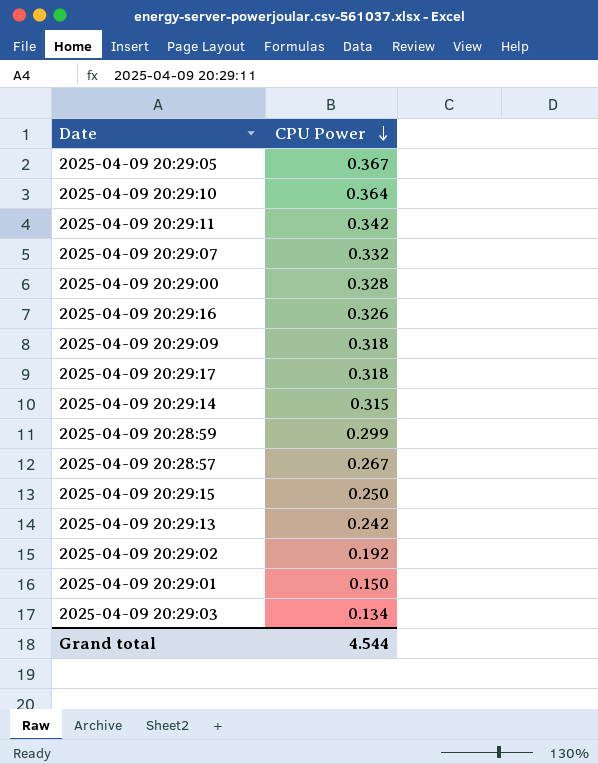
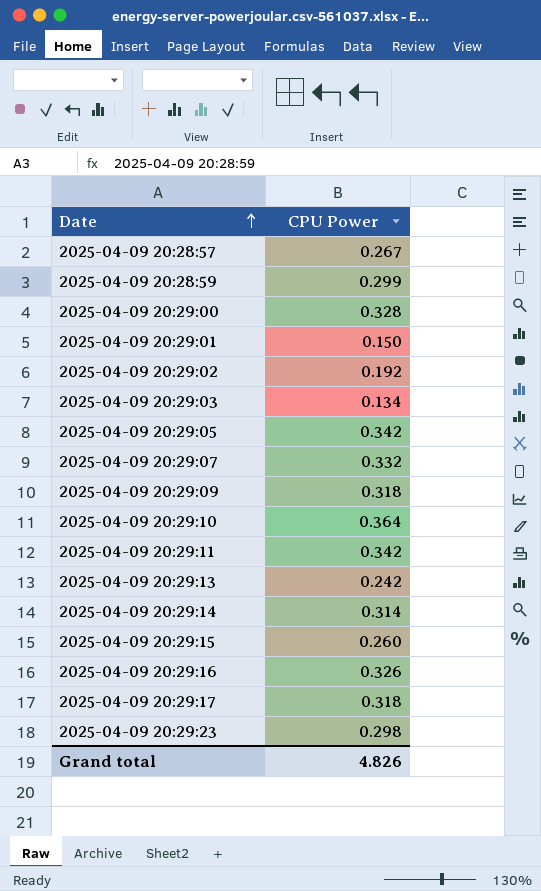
row order: CPU Power descending -> Date ascending
2025-04-09 20:29:05 | CPU Power: 0.367 -> 0.342
2025-04-09 20:29:14 | CPU Power: 0.315 -> 0.314
2025-04-09 20:29:15 | CPU Power: 0.250 -> 0.260
row 2025-04-09 20:29:23: none -> 0.298
Grand total | CPU Power: 4.544 -> 4.826

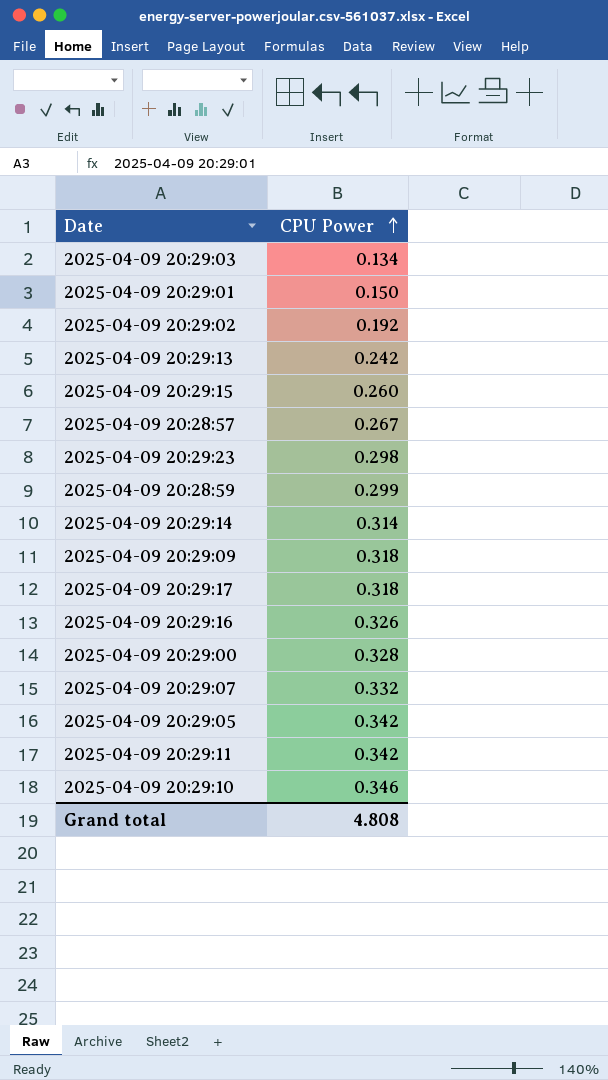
row order: Date ascending -> CPU Power ascending
2025-04-09 20:29:10 | CPU Power: 0.364 -> 0.346
Grand total | CPU Power: 4.826 -> 4.808

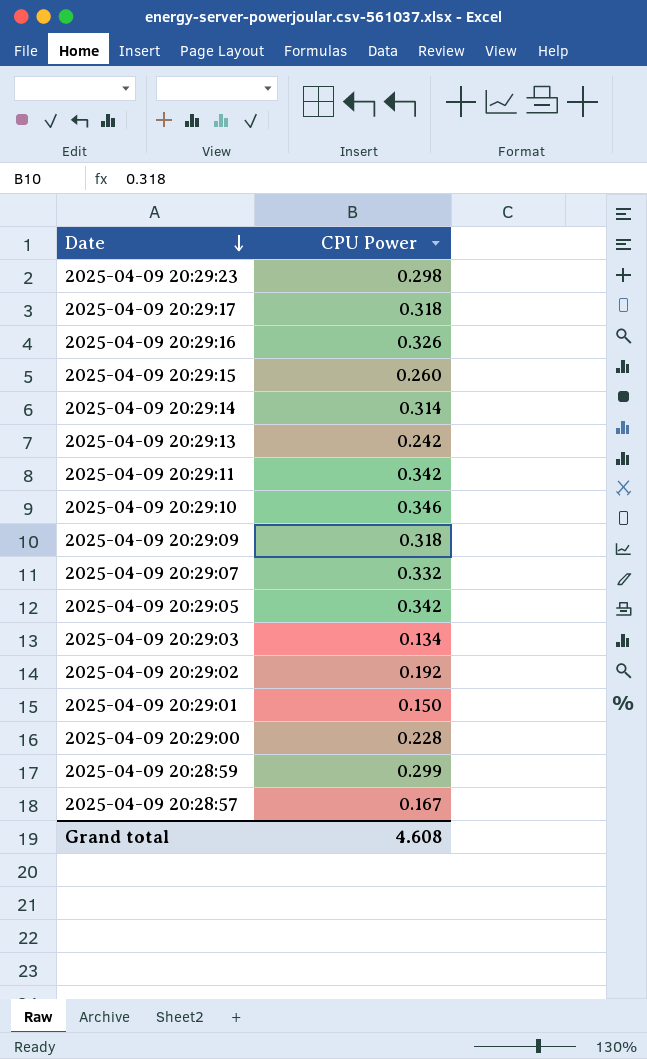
row order: CPU Power ascending -> Date descending
2025-04-09 20:29:00 | CPU Power: 0.328 -> 0.228
2025-04-09 20:28:57 | CPU Power: 0.267 -> 0.167
Grand total | CPU Power: 4.808 -> 4.608

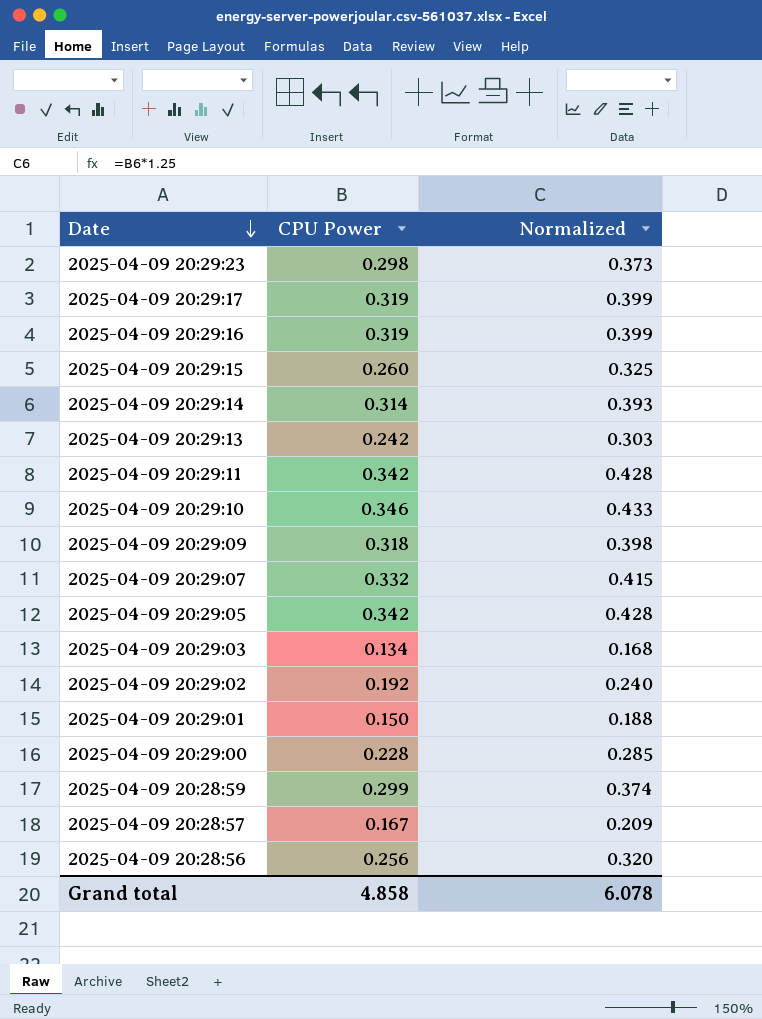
column Normalized | formula: none -> [CPU Power] * 1.25
2025-04-09 20:29:17 | CPU Power: 0.318 -> 0.319
2025-04-09 20:29:16 | CPU Power: 0.326 -> 0.319
row 2025-04-09 20:28:56: none -> 0.256 | 0.320
Grand total | CPU Power: 4.608 -> 4.858

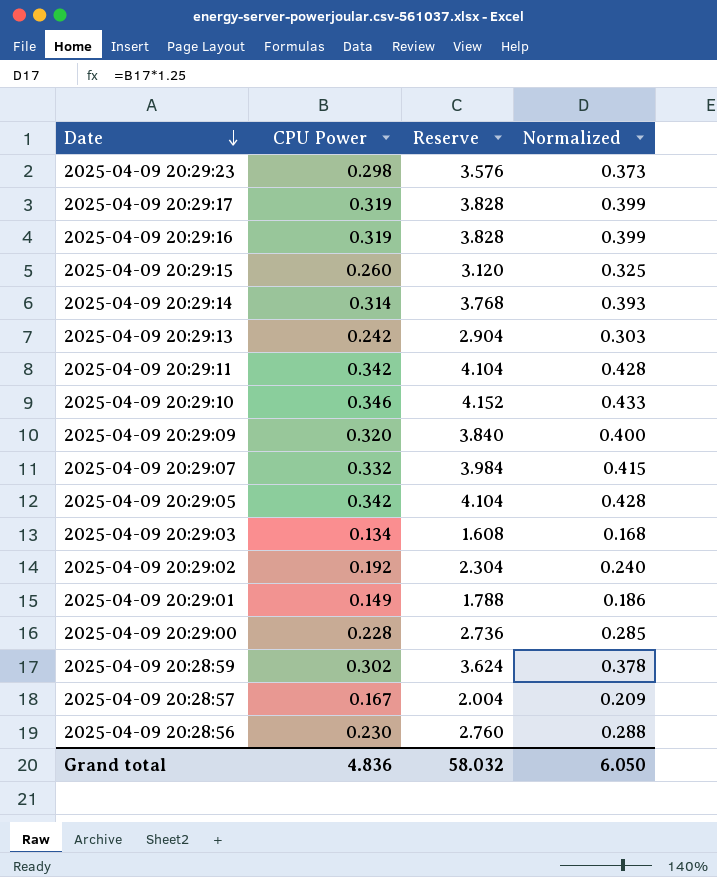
column Reserve | formula: none -> [CPU Power] * 12
2025-04-09 20:29:09 | CPU Power: 0.318 -> 0.320
2025-04-09 20:29:09 | Normalized: 0.398 -> 0.400
2025-04-09 20:29:01 | CPU Power: 0.150 -> 0.149
2025-04-09 20:29:01 | Normalized: 0.188 -> 0.186
2025-04-09 20:28:59 | CPU Power: 0.299 -> 0.302
2025-04-09 20:28:59 | Normalized: 0.374 -> 0.378
2025-04-09 20:28:56 | CPU Power: 0.256 -> 0.230
2025-04-09 20:28:56 | Normalized: 0.320 -> 0.288
Grand total | CPU Power: 4.858 -> 4.836
Grand total | Normalized: 6.078 -> 6.050

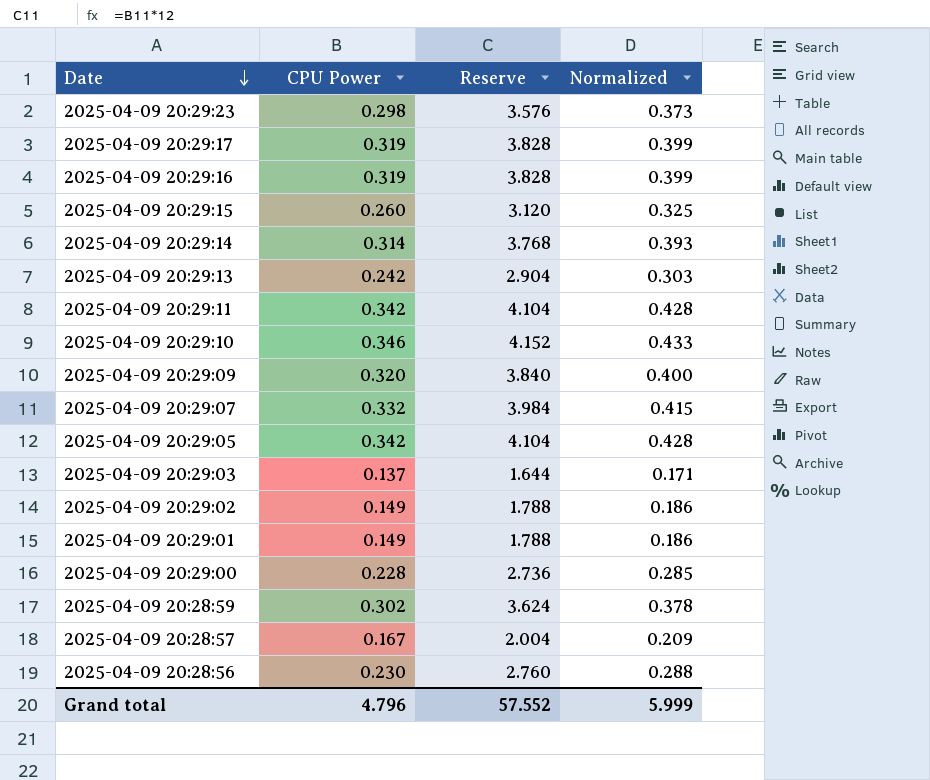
2025-04-09 20:29:03 | CPU Power: 0.134 -> 0.137
2025-04-09 20:29:03 | Reserve: 1.608 -> 1.644
2025-04-09 20:29:03 | Normalized: 0.168 -> 0.171
2025-04-09 20:29:02 | CPU Power: 0.192 -> 0.149
2025-04-09 20:29:02 | Reserve: 2.304 -> 1.788
2025-04-09 20:29:02 | Normalized: 0.240 -> 0.186
Grand total | CPU Power: 4.836 -> 4.796
Grand total | Reserve: 58.032 -> 57.552
Grand total | Normalized: 6.050 -> 5.999

